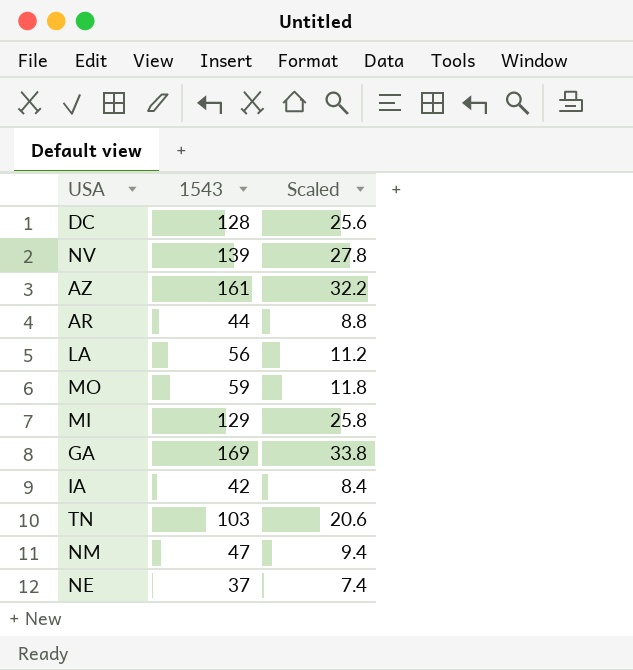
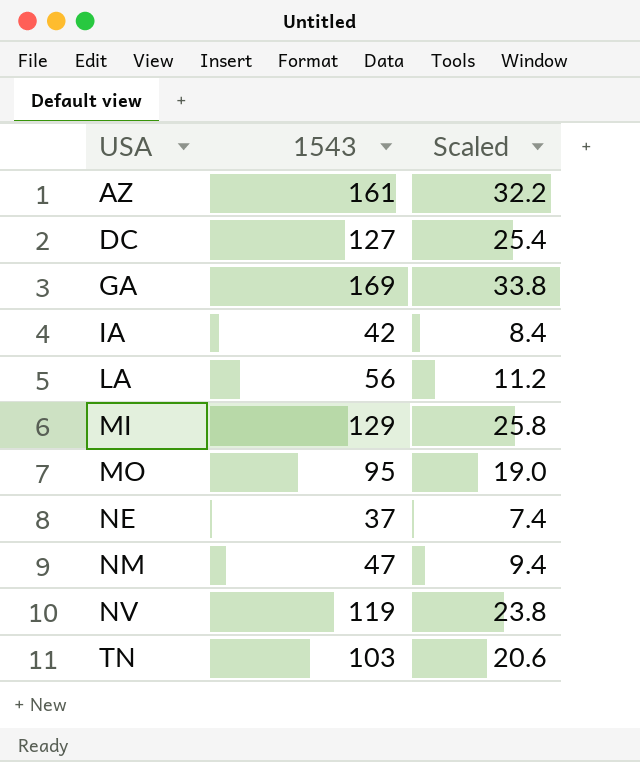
row order: none -> USA ascending
row AR: 44 | 8.8 -> none
DC | 1543: 128 -> 127
DC | Scaled: 25.6 -> 25.4
MO | 1543: 59 -> 95
MO | Scaled: 11.8 -> 19.0
NV | 1543: 139 -> 119
NV | Scaled: 27.8 -> 23.8

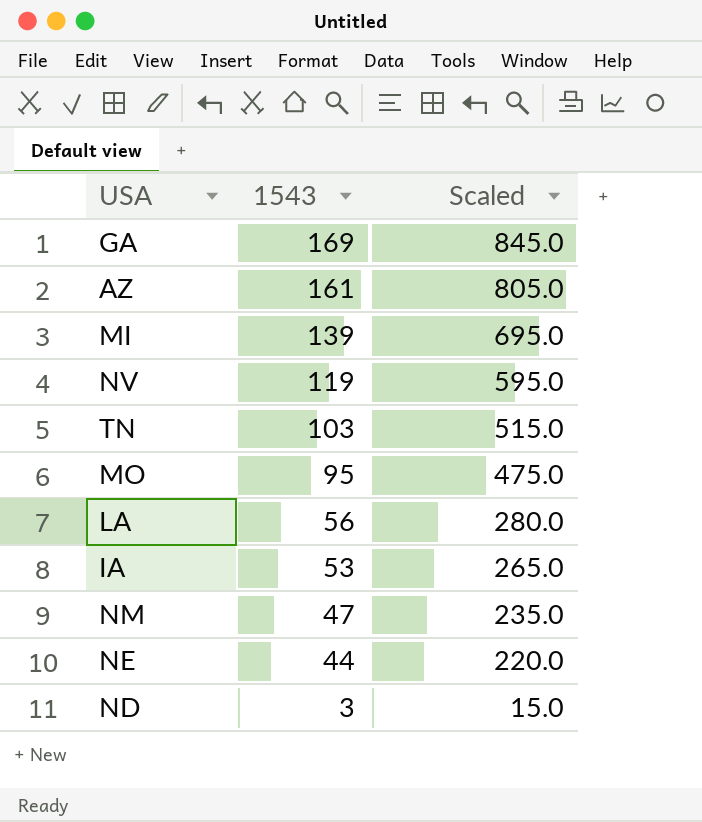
row order: USA ascending -> 1543 descending
column Scaled | formula: [1543] * 0.2 -> [1543] * 5
row DC: 127 | 25.4 -> none
MI | 1543: 129 -> 139
IA | 1543: 42 -> 53
NE | 1543: 37 -> 44
row ND: none -> 3 | 15.0

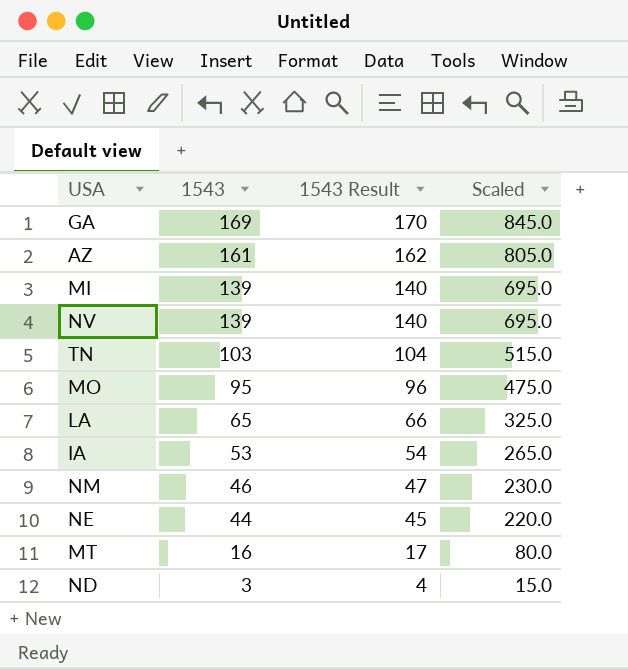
column 1543 Result | formula: none -> [1543] + 1
NV | 1543: 119 -> 139
NV | Scaled: 595.0 -> 695.0
LA | 1543: 56 -> 65
LA | Scaled: 280.0 -> 325.0
NM | 1543: 47 -> 46
NM | Scaled: 235.0 -> 230.0
row MT: none -> 16 | 17 | 80.0

